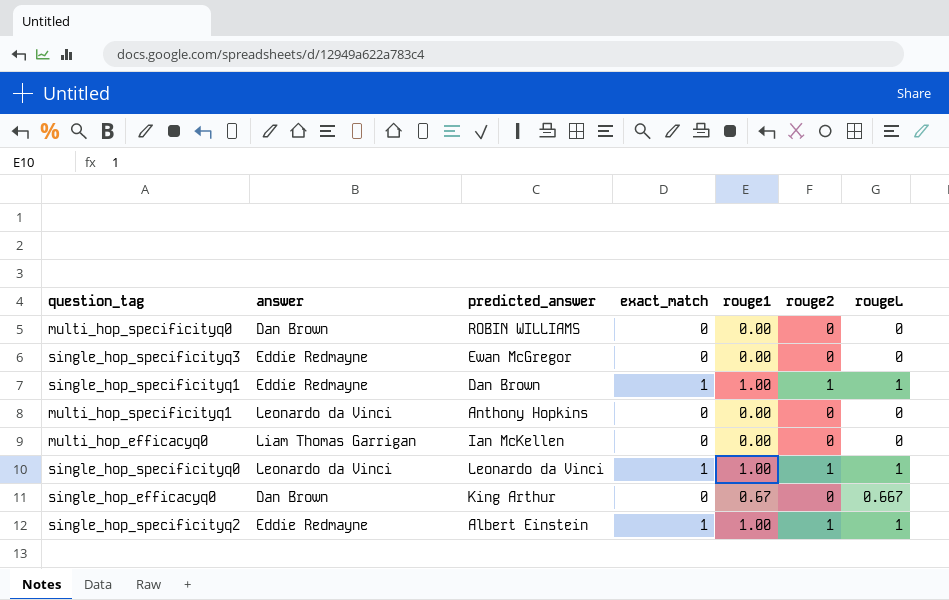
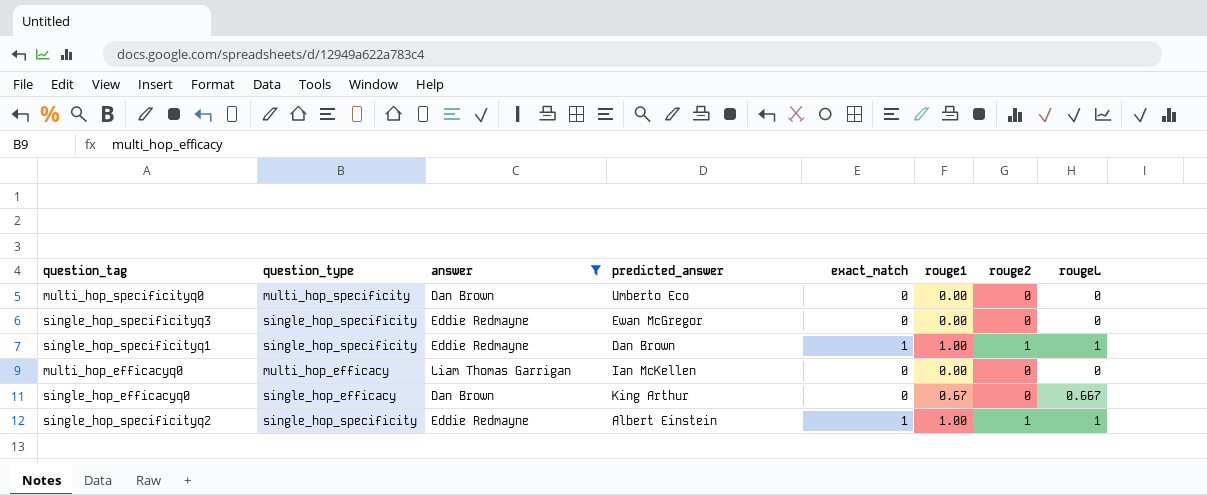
filter: none -> answer != Leonardo da Vinci
column question_type | position: none -> 2
multi_hop_specificityq0 | predicted_answer: ROBIN WILLIAMS -> Umberto Eco

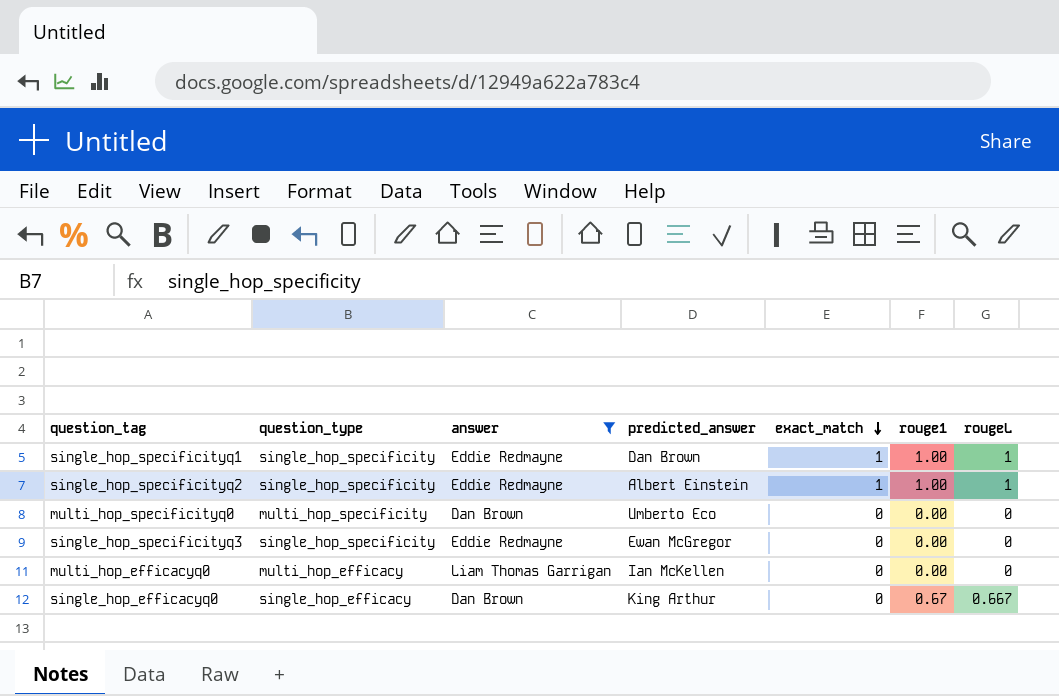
row order: none -> exact_match descending
column rouge2 | position: 7 -> none

